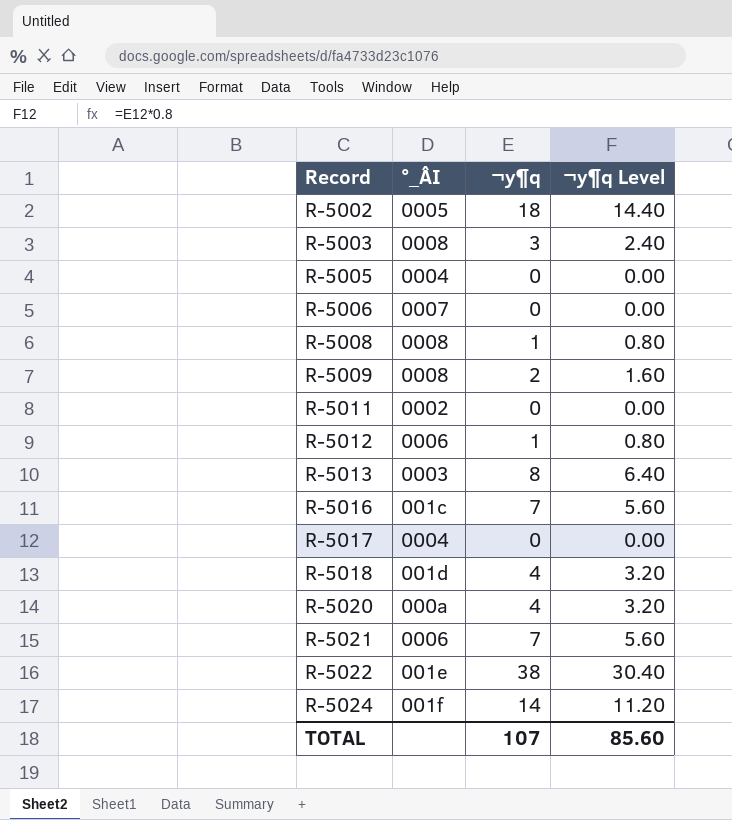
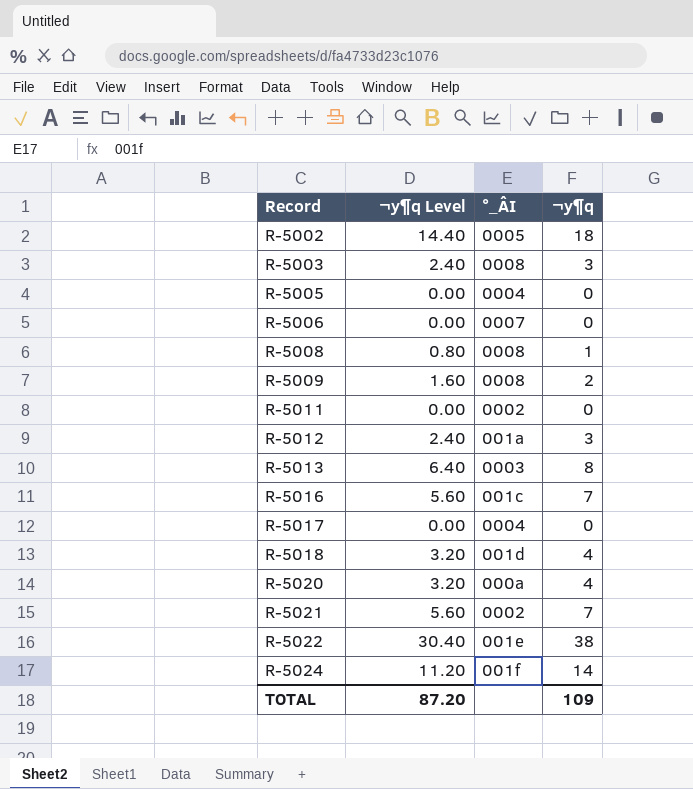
column ¬y¶q Level | position: 4 -> 2
R-5012 | ¬y¶q Level: 0.80 -> 2.40
R-5012 | °_ÂI: 0006 -> 001a
R-5012 | ¬y¶q: 1 -> 3
R-5021 | °_ÂI: 0006 -> 0002
TOTAL | ¬y¶q Level: 85.60 -> 87.20
TOTAL | ¬y¶q: 107 -> 109

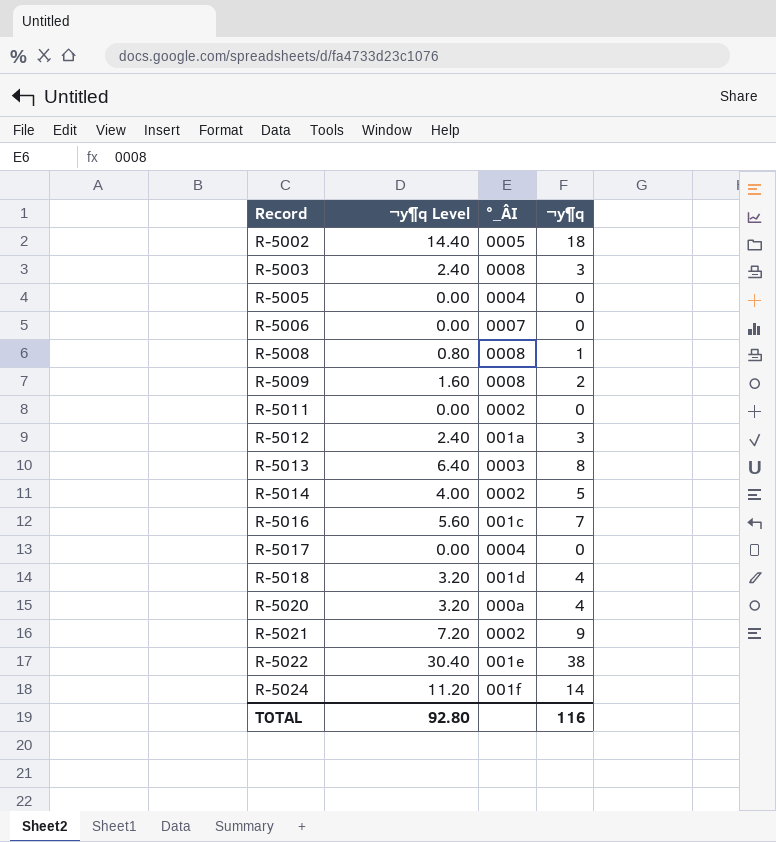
row R-5014: none -> 4.00 | 0002 | 5
R-5021 | ¬y¶q Level: 5.60 -> 7.20
R-5021 | ¬y¶q: 7 -> 9
TOTAL | ¬y¶q Level: 87.20 -> 92.80
TOTAL | ¬y¶q: 109 -> 116

